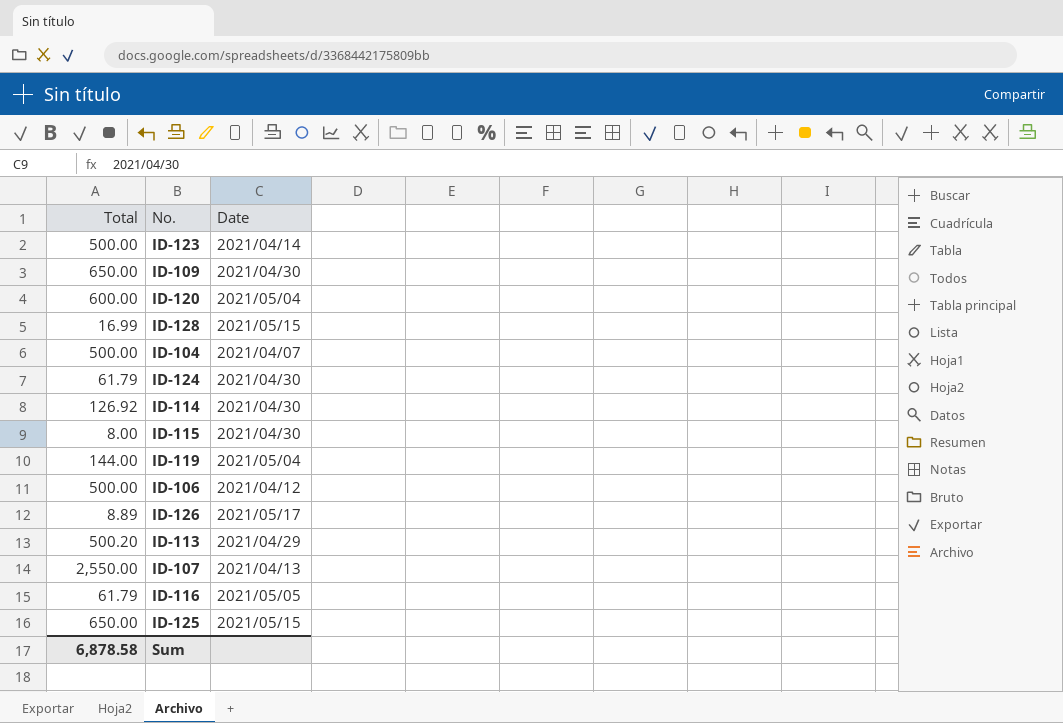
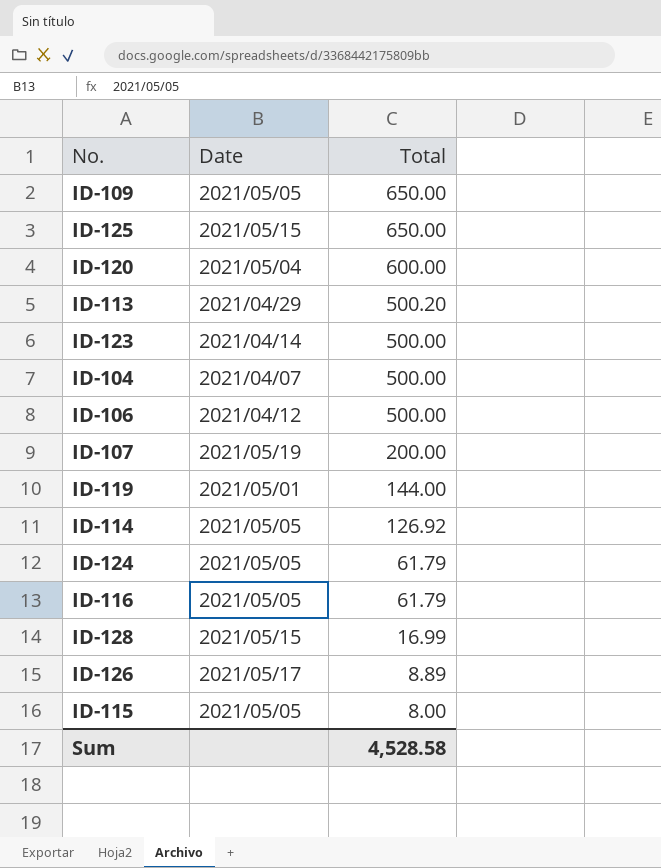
row order: none -> Total descending
column Total | position: 1 -> 3
ID-109 | Date: 2021/04/30 -> 2021/05/05
ID-107 | Date: 2021/04/13 -> 2021/05/19
ID-107 | Total: 2,550.00 -> 200.00
ID-119 | Date: 2021/05/04 -> 2021/05/01
ID-114 | Date: 2021/04/30 -> 2021/05/05
ID-124 | Date: 2021/04/30 -> 2021/05/05
ID-115 | Date: 2021/04/30 -> 2021/05/05
Sum | Total: 6,878.58 -> 4,528.58

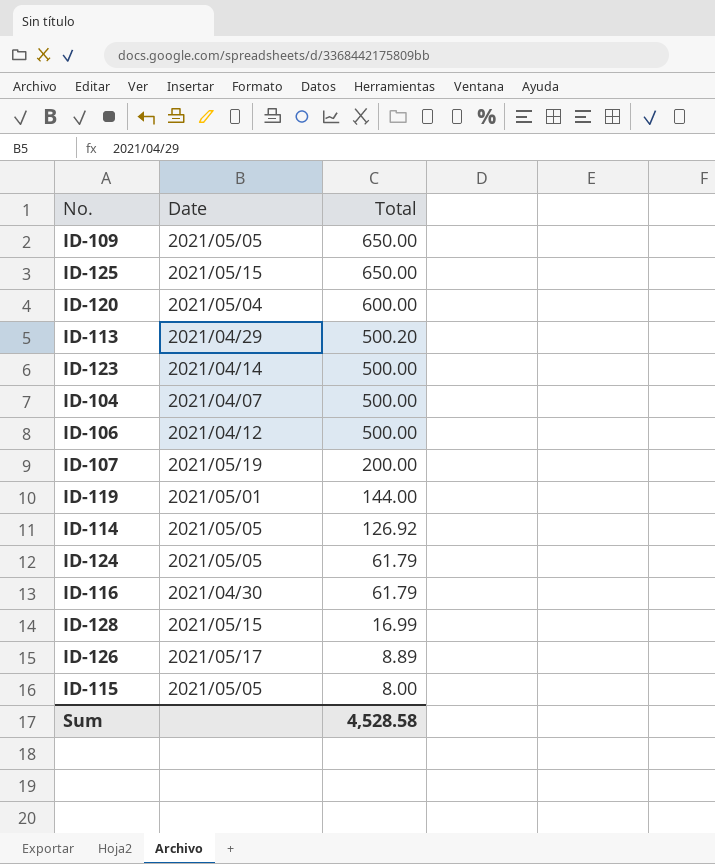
ID-116 | Date: 2021/05/05 -> 2021/04/30

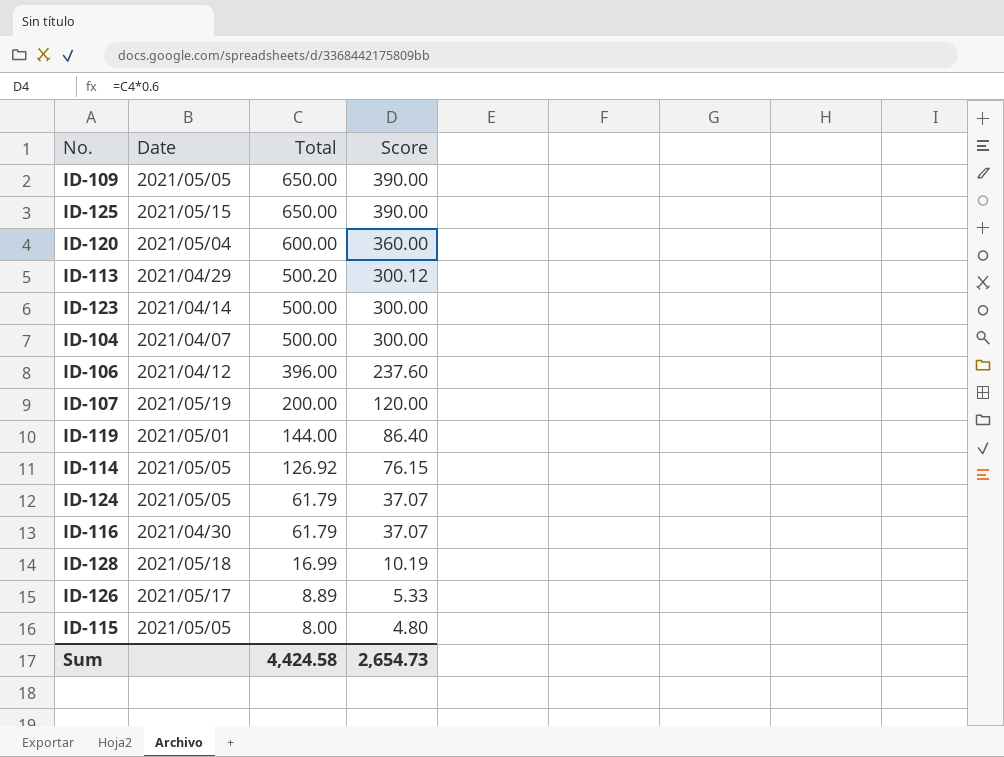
column Score | formula: none -> [Total] * 0.6
ID-106 | Total: 500.00 -> 396.00
ID-128 | Date: 2021/05/15 -> 2021/05/18
Sum | Total: 4,528.58 -> 4,424.58

